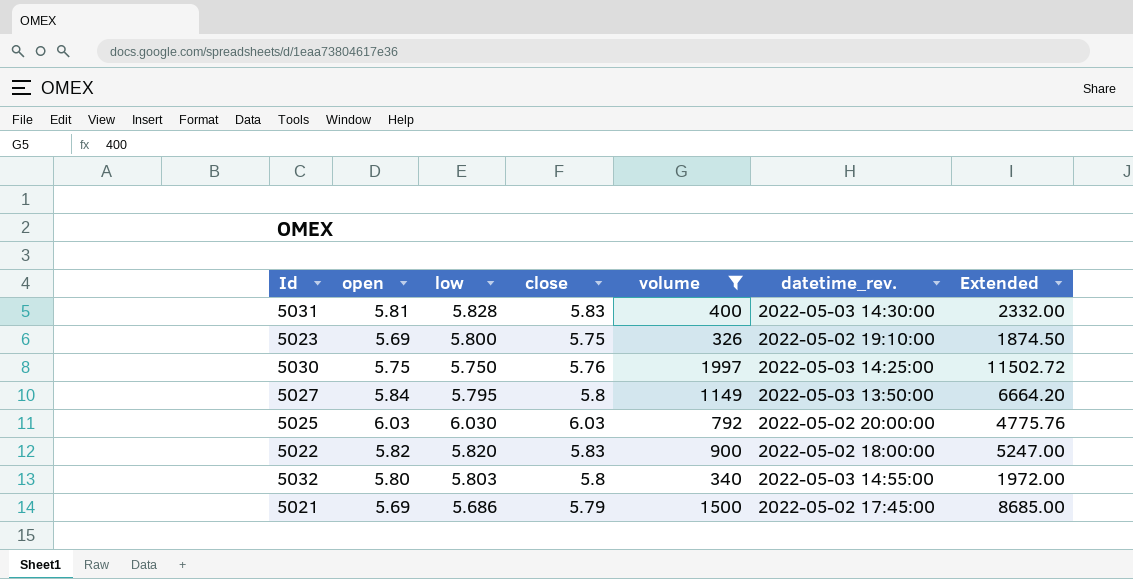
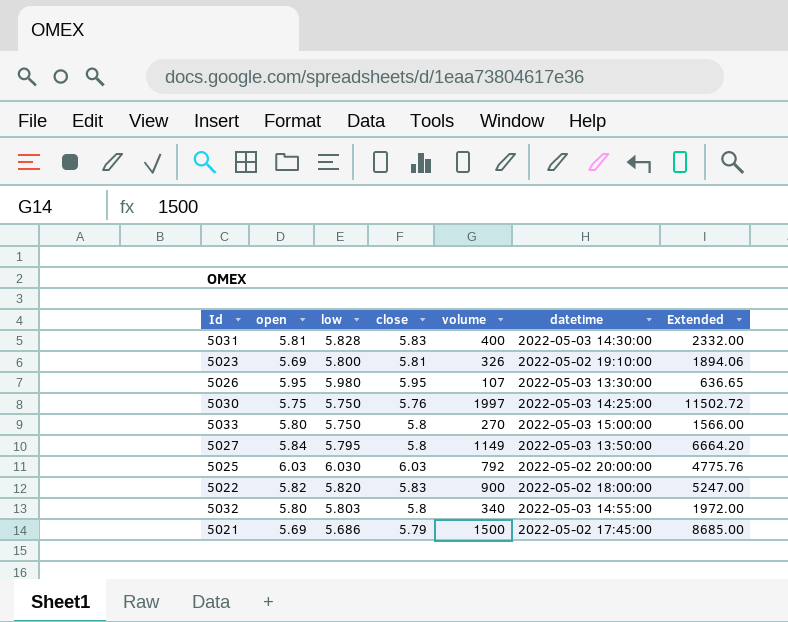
filter: volume >= 326 -> none
column name: datetime_rev. -> datetime
5023 | close: 5.75 -> 5.81
5023 | Extended: 1874.50 -> 1894.06

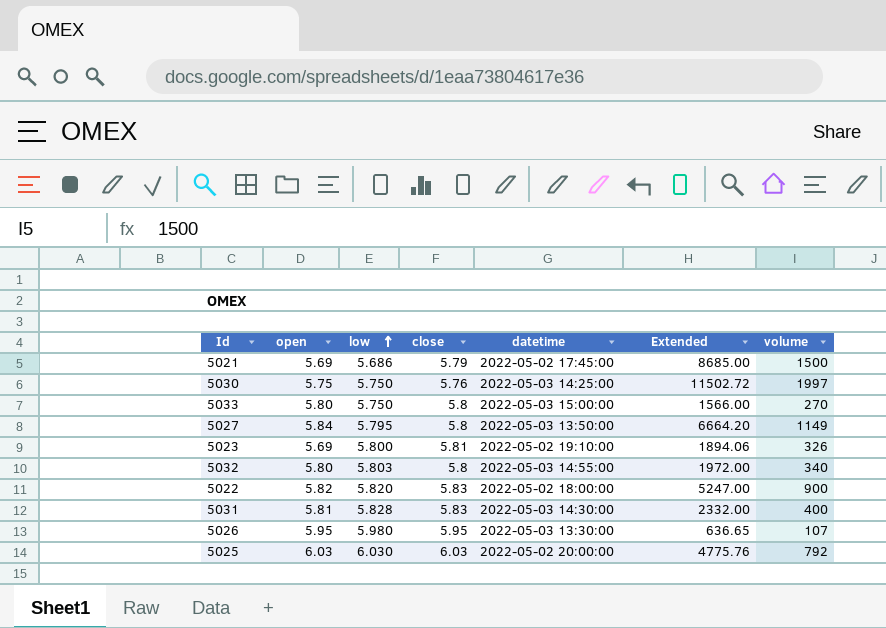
row order: none -> low ascending
column volume | position: 5 -> 7

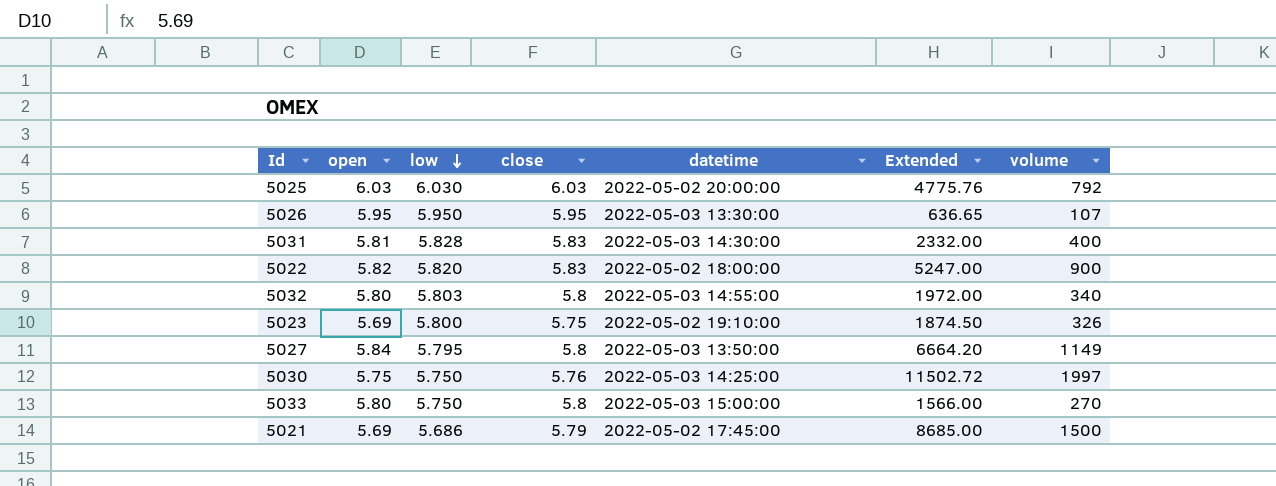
row order: low ascending -> low descending
5026 | low: 5.980 -> 5.950
5023 | close: 5.81 -> 5.75
5023 | Extended: 1894.06 -> 1874.50

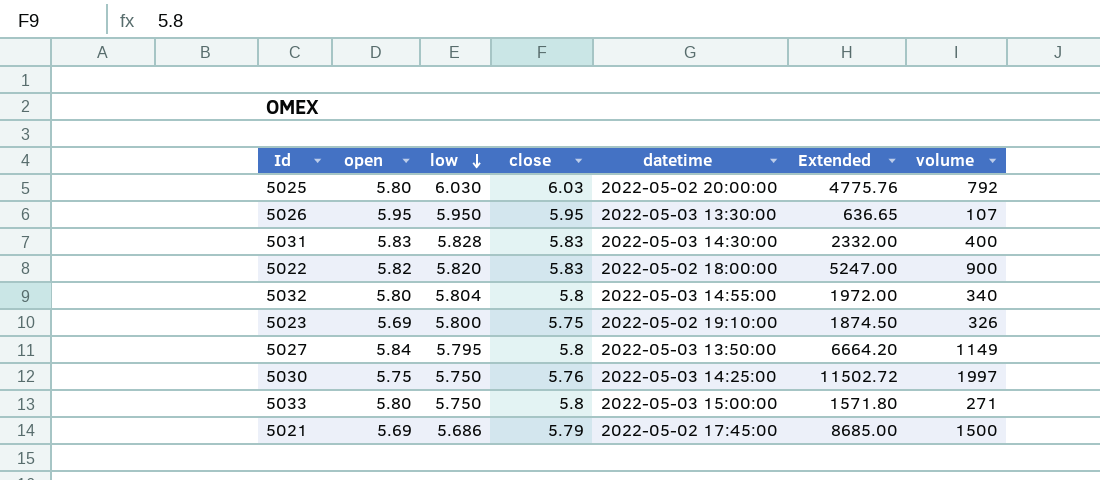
5025 | open: 6.03 -> 5.80
5031 | open: 5.81 -> 5.83
5032 | low: 5.803 -> 5.804
5033 | Extended: 1566.00 -> 1571.80
5033 | volume: 270 -> 271

